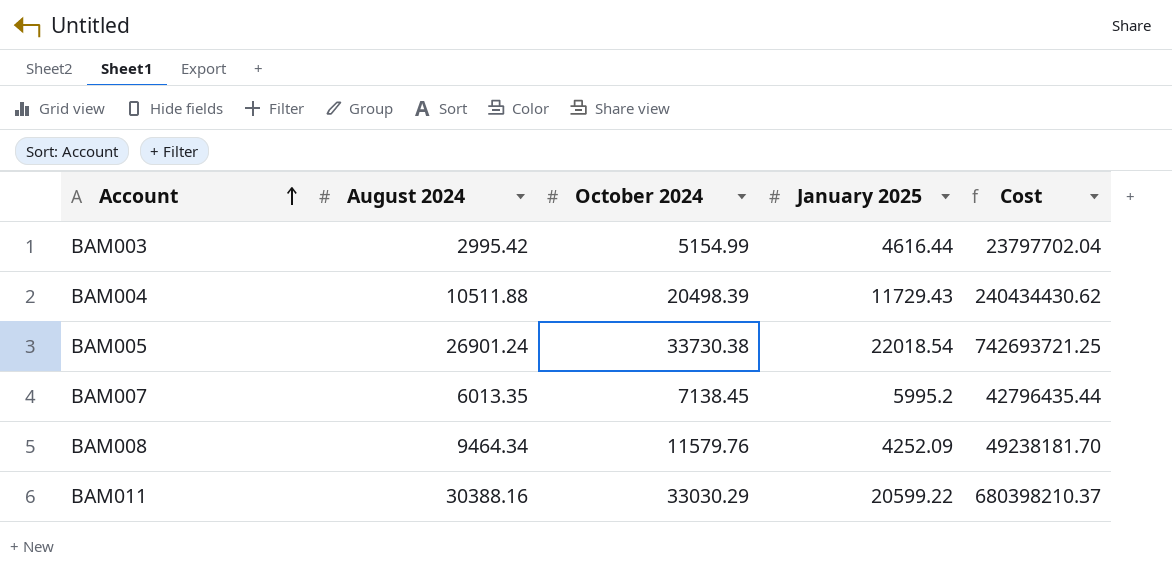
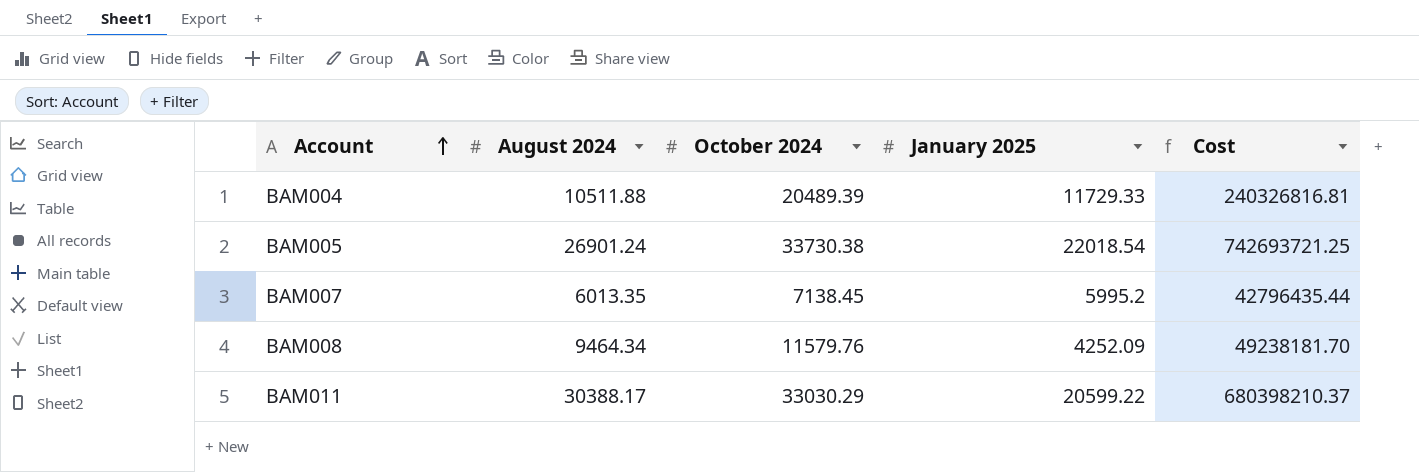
row BAM003: 2995.42 | 5154.99 | 4616.44 | 23797702.04 -> none
BAM004 | October 2024: 20498.39 -> 20489.39
BAM004 | January 2025: 11729.43 -> 11729.33
BAM004 | Cost: 240434430.62 -> 240326816.81
BAM011 | August 2024: 30388.16 -> 30388.17

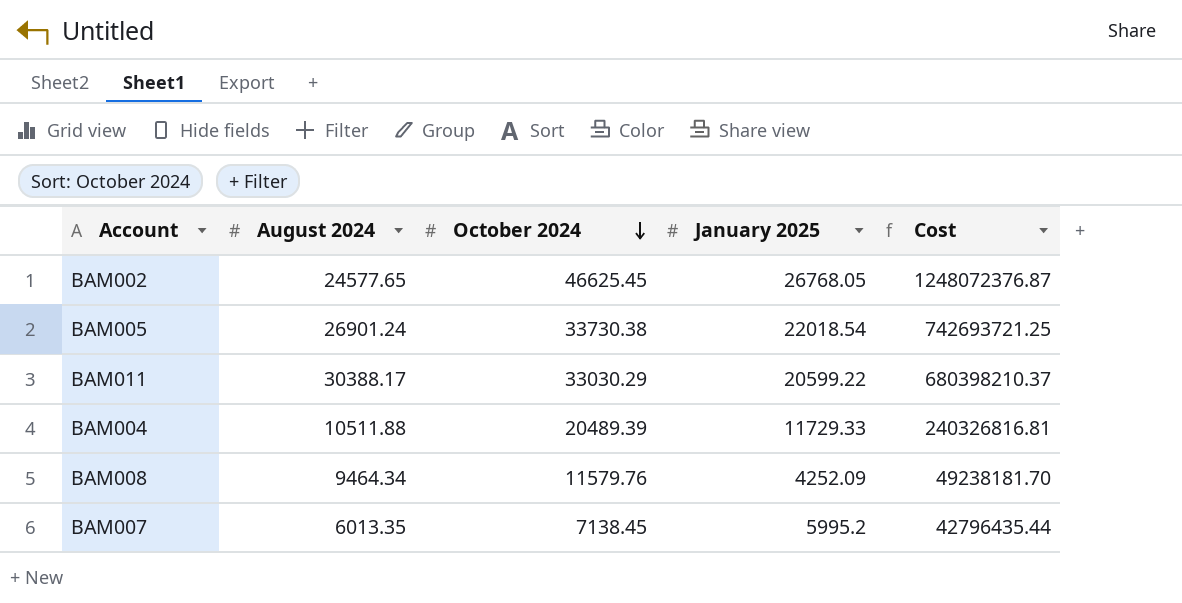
row order: Account ascending -> October 2024 descending
row BAM002: none -> 24577.65 | 46625.45 | 26768.05 | 1248072376.87

